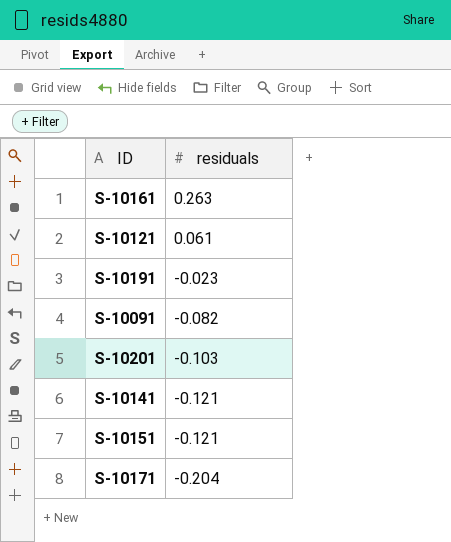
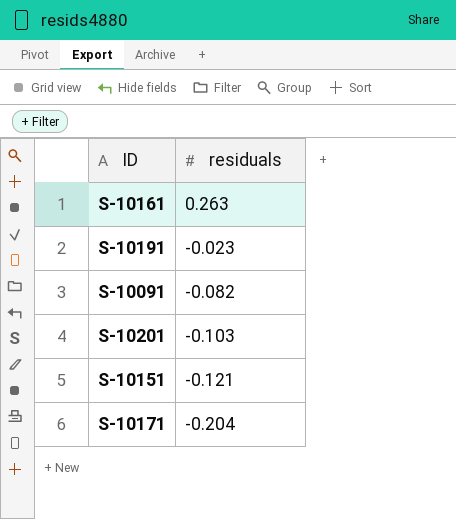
row S-10121: 0.061 -> none
row S-10141: -0.121 -> none

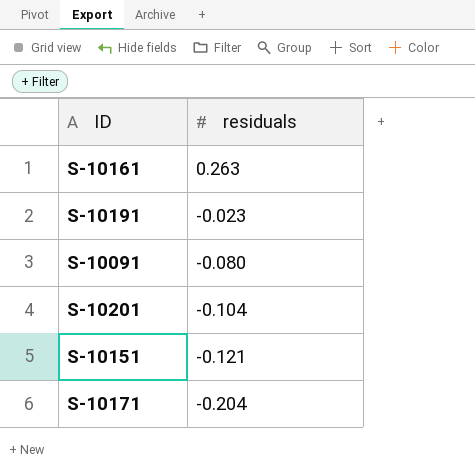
S-10091 | residuals: -0.082 -> -0.080
S-10201 | residuals: -0.103 -> -0.104

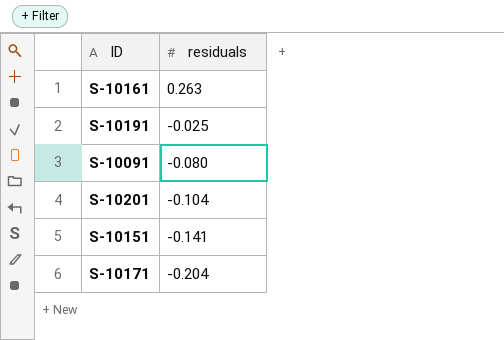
S-10191 | residuals: -0.023 -> -0.025
S-10151 | residuals: -0.121 -> -0.141

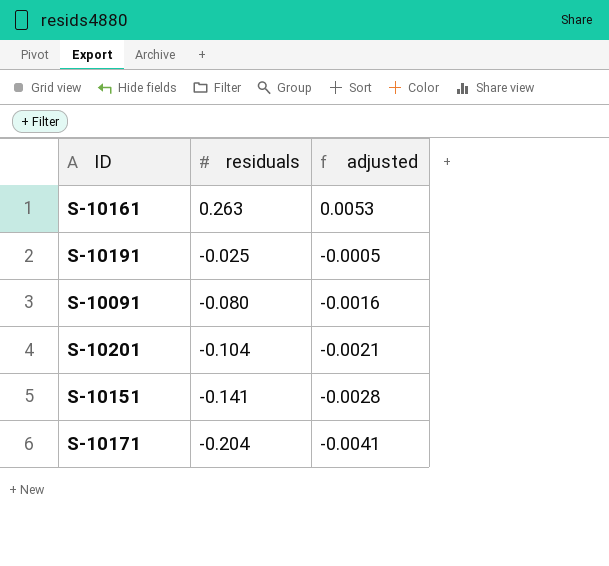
column adjusted | formula: none -> [residuals] * 0.02

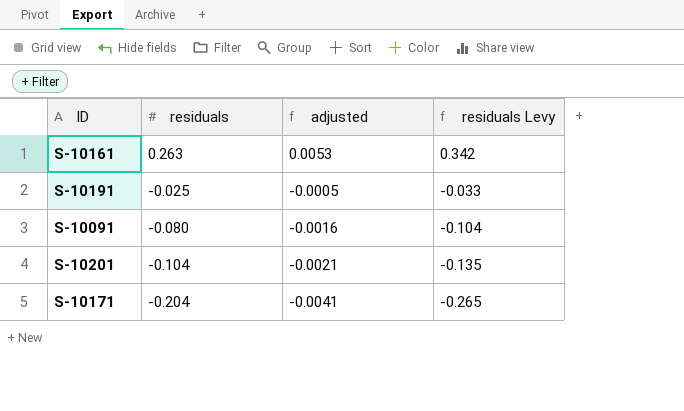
column residuals Levy | formula: none -> [residuals] * 1.3
row S-10151: -0.141 | -0.0028 -> none

